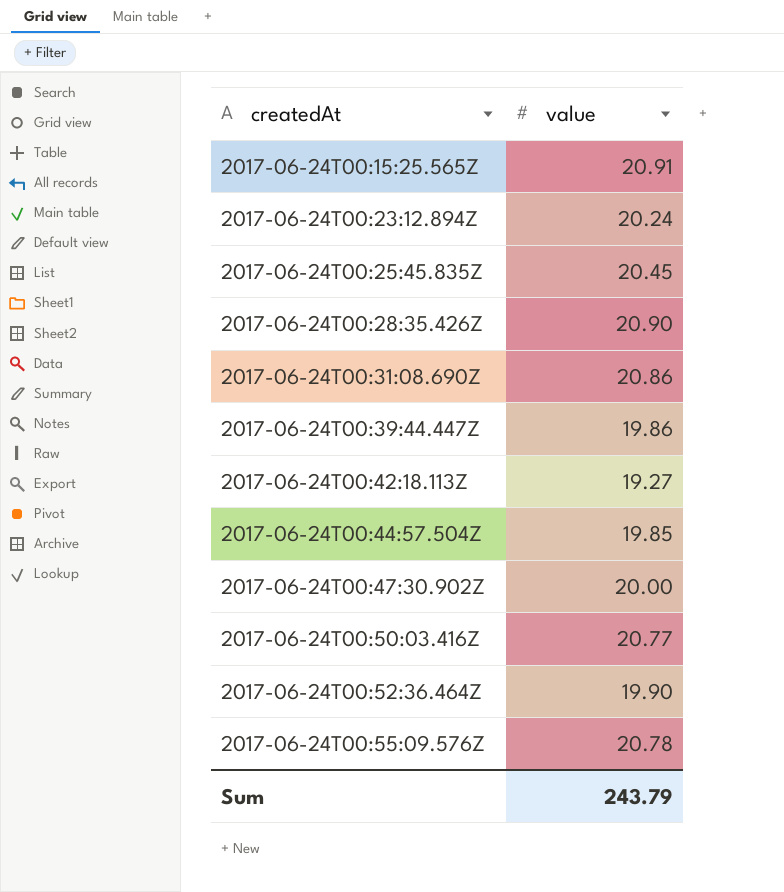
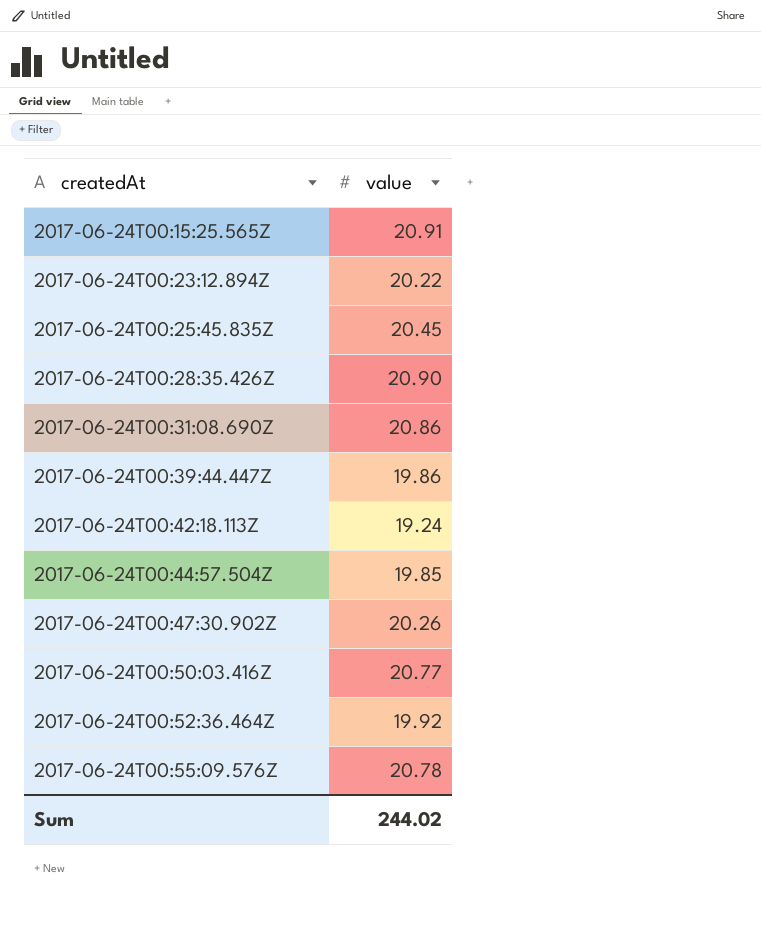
2017-06-24T00:23:12.894Z | value: 20.24 -> 20.22
2017-06-24T00:42:18.113Z | value: 19.27 -> 19.24
2017-06-24T00:47:30.902Z | value: 20.00 -> 20.26
2017-06-24T00:52:36.464Z | value: 19.90 -> 19.92
Sum | value: 243.79 -> 244.02

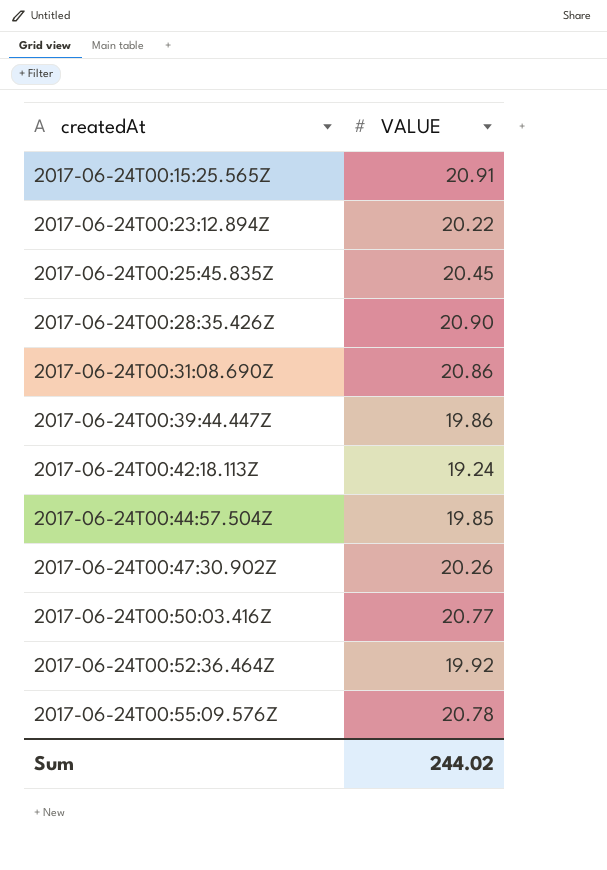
column name: value -> VALUE

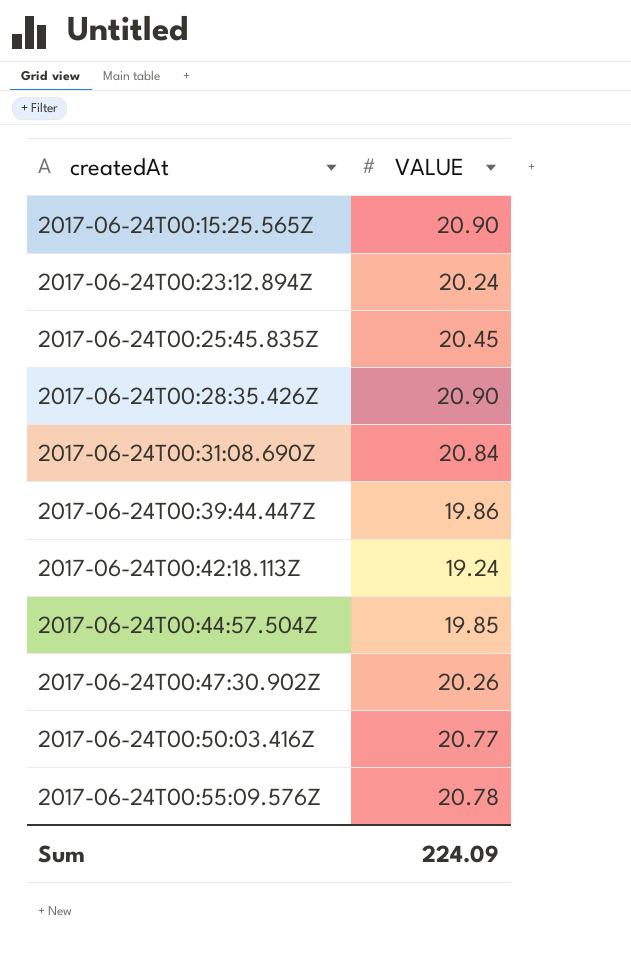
row 2017-06-24T00:52:36.464Z: 19.92 -> none
2017-06-24T00:15:25.565Z | VALUE: 20.91 -> 20.90
2017-06-24T00:23:12.894Z | VALUE: 20.22 -> 20.24
2017-06-24T00:31:08.690Z | VALUE: 20.86 -> 20.84
Sum | VALUE: 244.02 -> 224.09

